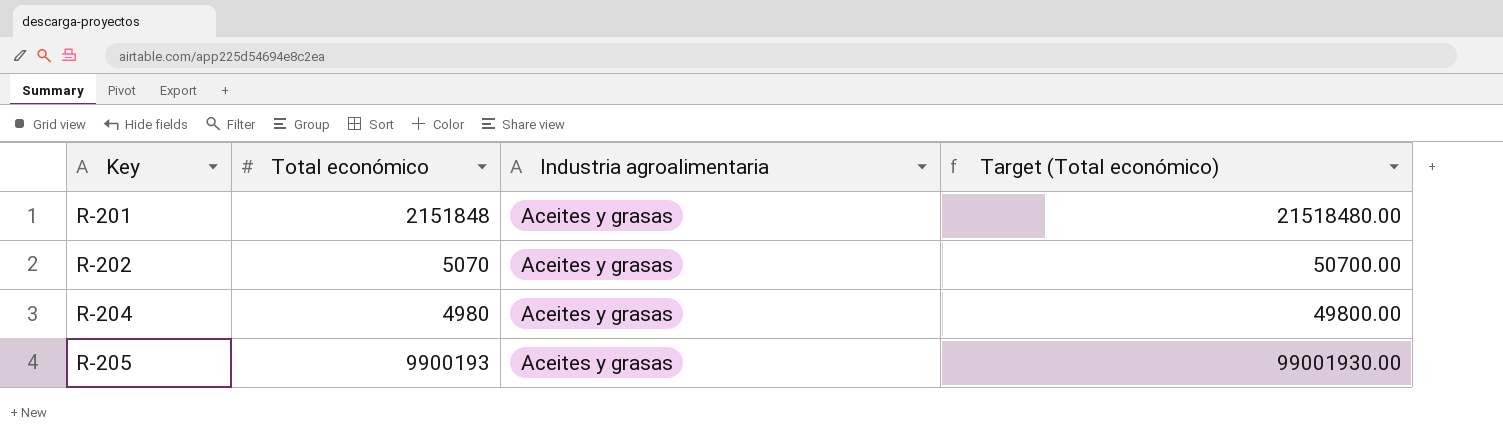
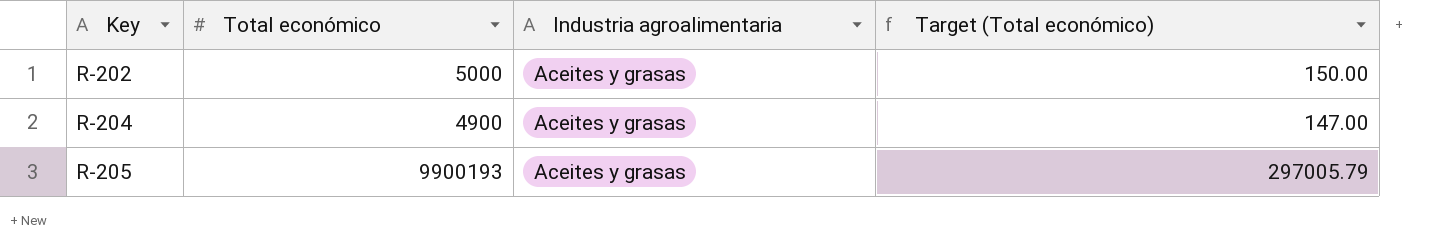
column Target (Total económico) | formula: [Total económico] * 10 -> [Total económico] * 0.03
row R-201: 2151848 | Aceites y grasas | 21518480.00 -> none
R-202 | Total económico: 5070 -> 5000
R-204 | Total económico: 4980 -> 4900

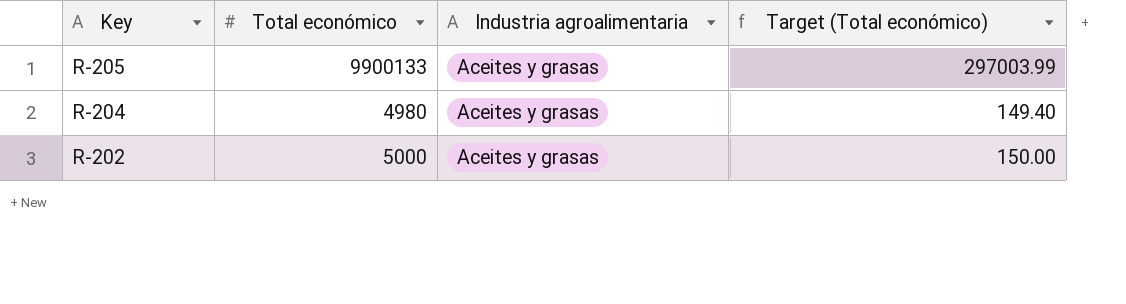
row order: Key ascending -> Key descending
R-205 | Total económico: 9900193 -> 9900133
R-205 | Target (Total económico): 297005.79 -> 297003.99
R-204 | Total económico: 4900 -> 4980
R-204 | Target (Total económico): 147.00 -> 149.40

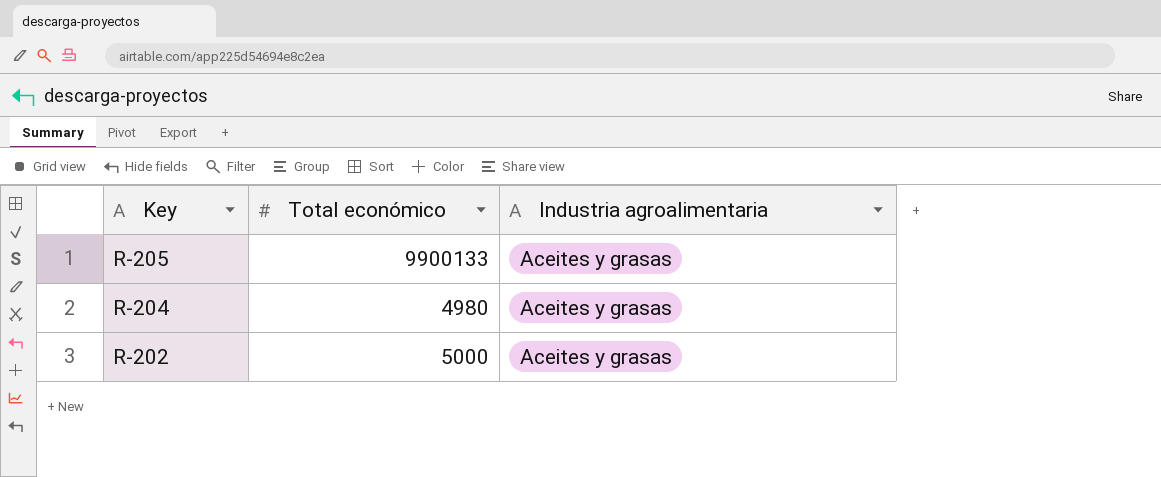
column Target (Total económico) | formula: [Total económico] * 0.03 -> none

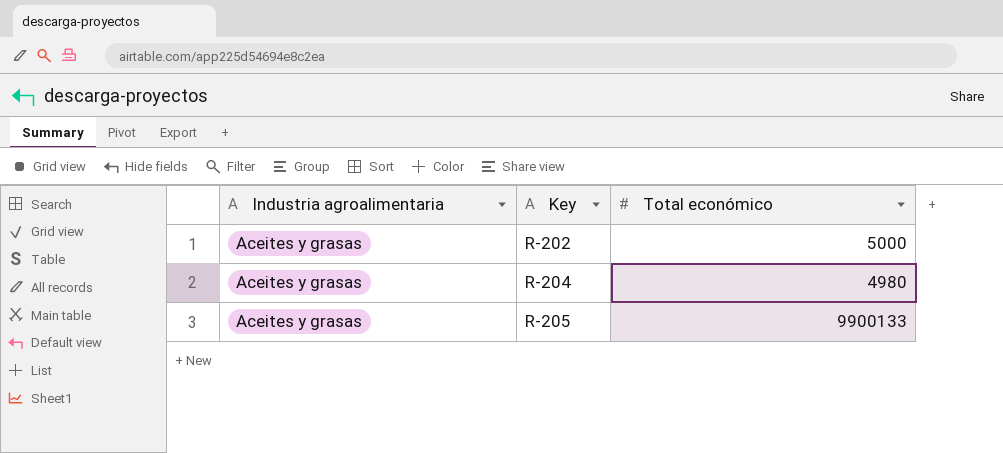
row order: Key descending -> Key ascending
column Industria agroalimentaria | position: 3 -> 1

